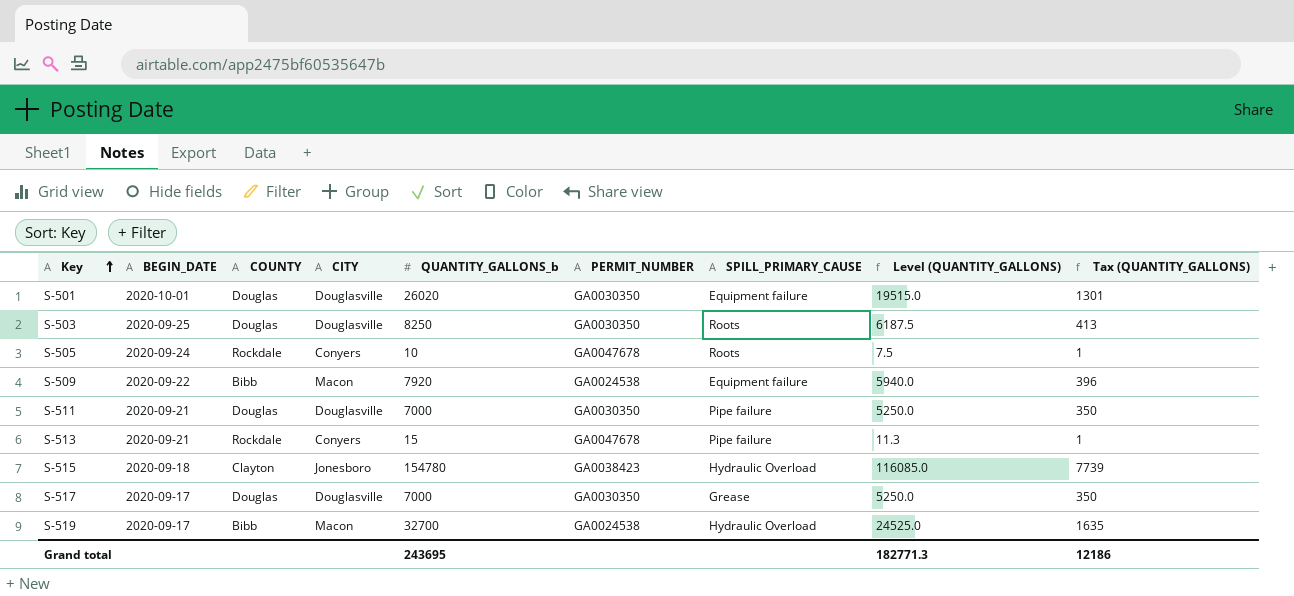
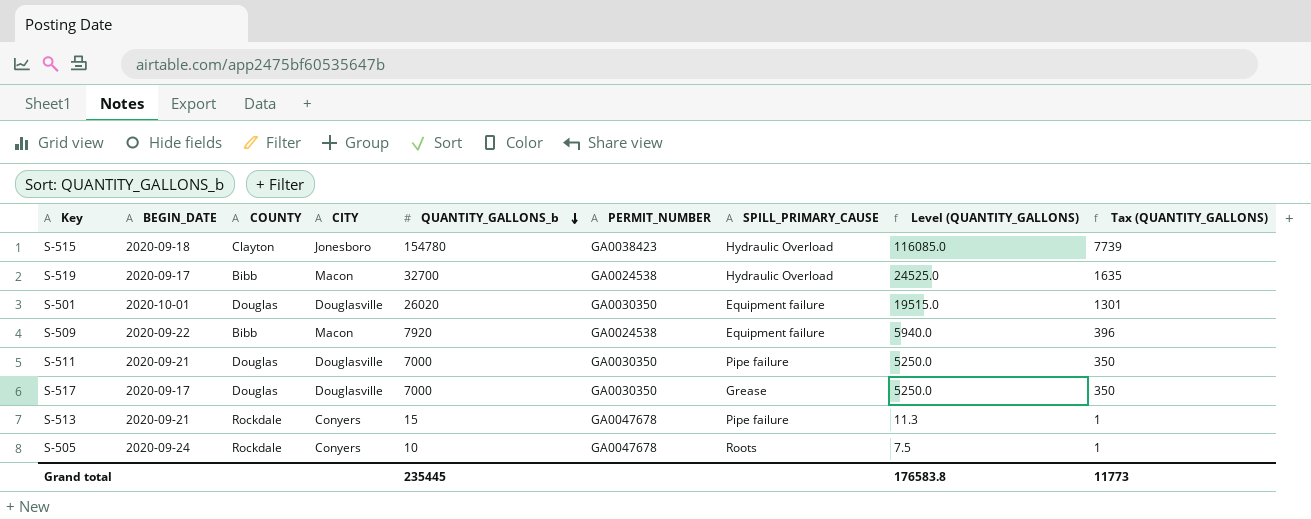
row order: Key ascending -> QUANTITY_GALLONS_b descending
row S-503: 2020-09-25 | Douglas | Douglasville | 8250 | GA0030350 | Roots | 6187.5 | 413 -> none
Grand total | QUANTITY_GALLONS_b: 243695 -> 235445
Grand total | Level (QUANTITY_GALLONS): 182771.3 -> 176583.8
Grand total | Tax (QUANTITY_GALLONS): 12186 -> 11773

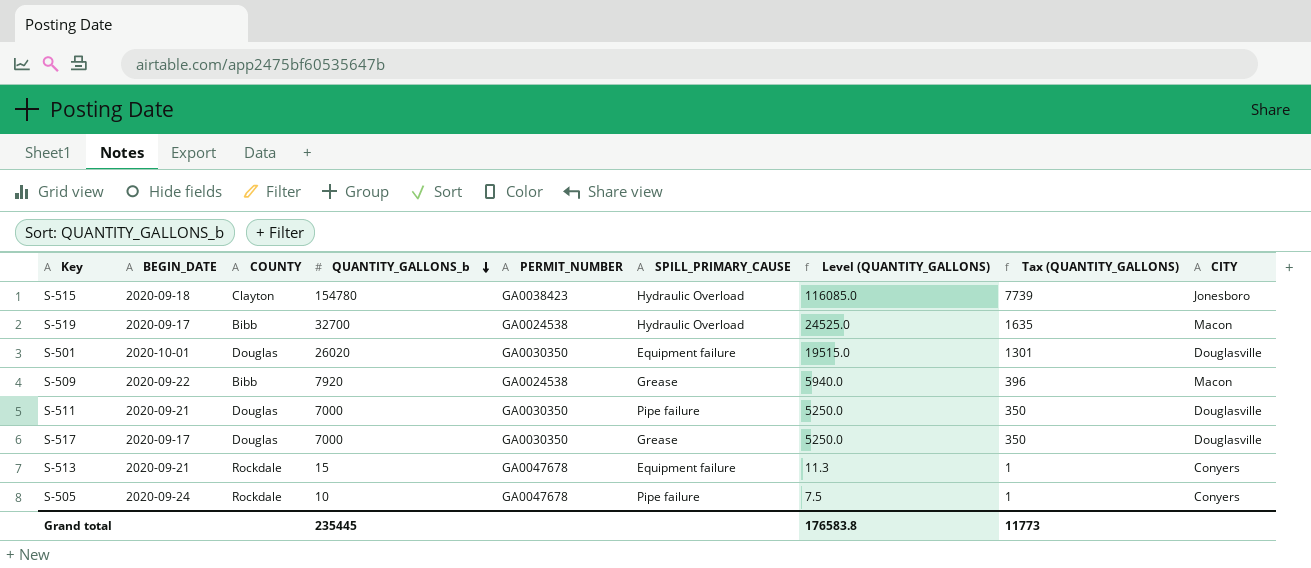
column CITY | position: 4 -> 9
S-509 | SPILL_PRIMARY_CAUSE: Equipment failure -> Grease
S-513 | SPILL_PRIMARY_CAUSE: Pipe failure -> Equipment failure
S-505 | SPILL_PRIMARY_CAUSE: Roots -> Pipe failure

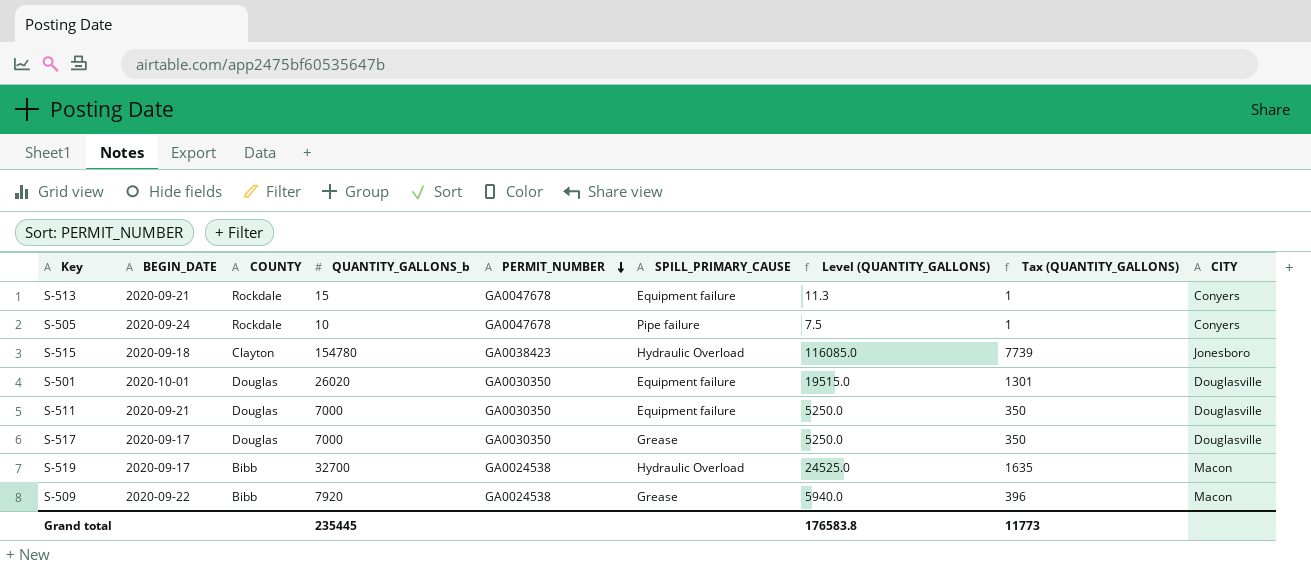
row order: QUANTITY_GALLONS_b descending -> PERMIT_NUMBER descending
S-511 | SPILL_PRIMARY_CAUSE: Pipe failure -> Equipment failure

